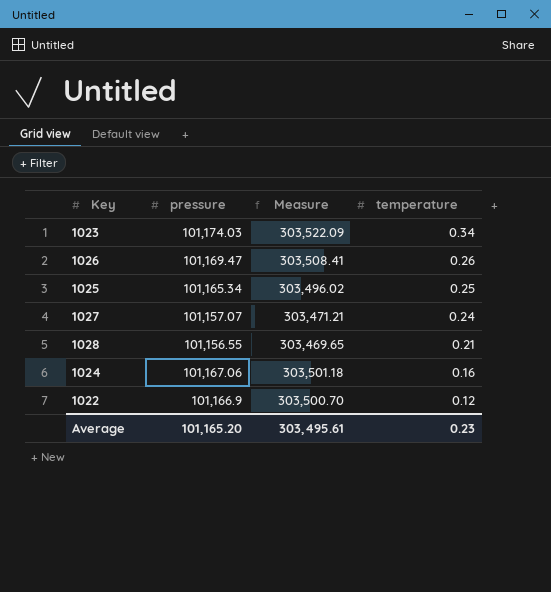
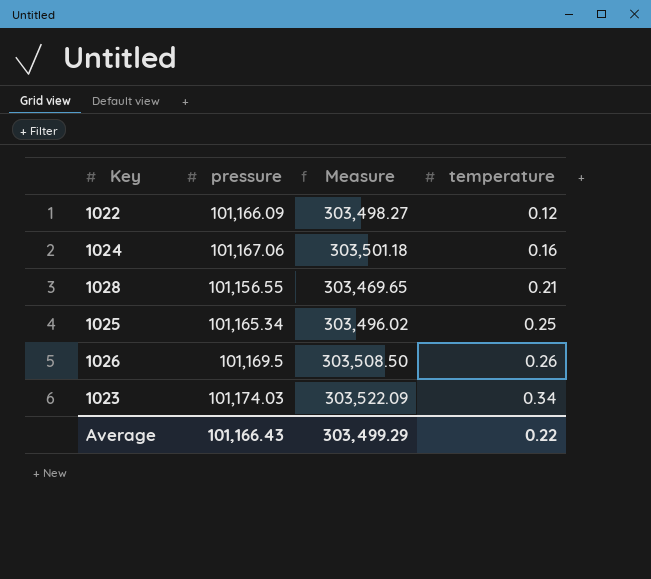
row order: temperature descending -> temperature ascending
row 1027: 101,157.07 | 303,471.21 | 0.24 -> none
1022 | pressure: 101,166.9 -> 101,166.09
1022 | Measure: 303,500.70 -> 303,498.27
1026 | pressure: 101,169.47 -> 101,169.5
1026 | Measure: 303,508.41 -> 303,508.50
Average | pressure: 101,165.20 -> 101,166.43
Average | Measure: 303,495.61 -> 303,499.29
Average | temperature: 0.23 -> 0.22

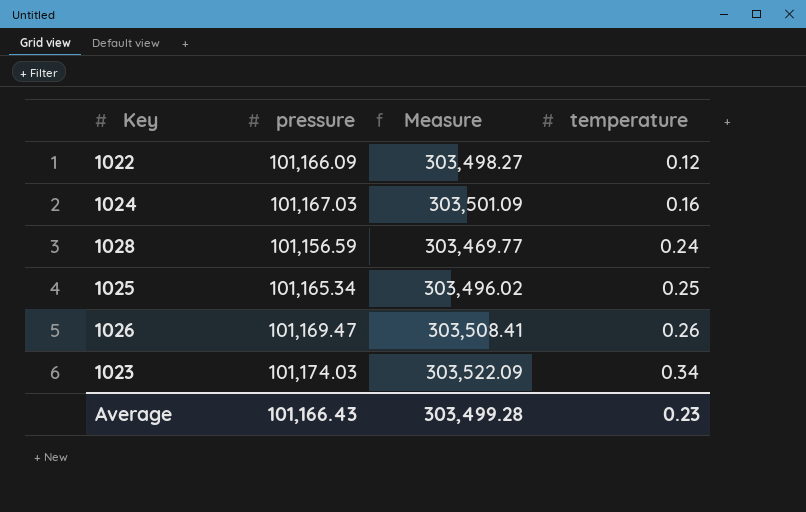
1024 | pressure: 101,167.06 -> 101,167.03
1024 | Measure: 303,501.18 -> 303,501.09
1028 | pressure: 101,156.55 -> 101,156.59
1028 | Measure: 303,469.65 -> 303,469.77
1028 | temperature: 0.21 -> 0.24
1026 | pressure: 101,169.5 -> 101,169.47
1026 | Measure: 303,508.50 -> 303,508.41
Average | Measure: 303,499.29 -> 303,499.28
Average | temperature: 0.22 -> 0.23

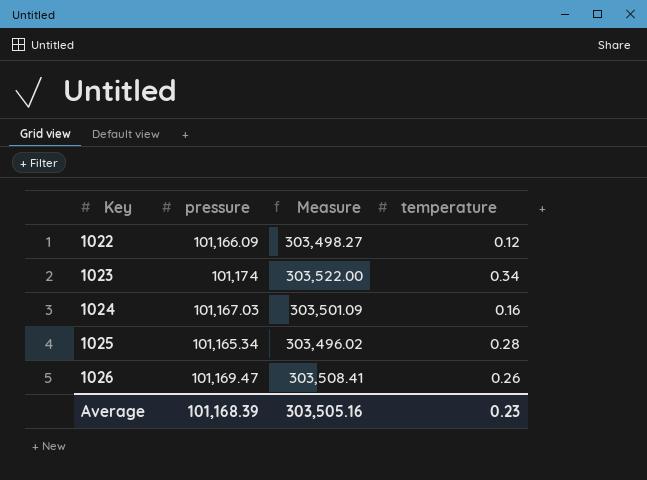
row order: temperature ascending -> Key ascending
row 1028: 101,156.59 | 303,469.77 | 0.24 -> none
1023 | pressure: 101,174.03 -> 101,174
1023 | Measure: 303,522.09 -> 303,522.00
1025 | temperature: 0.25 -> 0.28
Average | pressure: 101,166.43 -> 101,168.39
Average | Measure: 303,499.28 -> 303,505.16

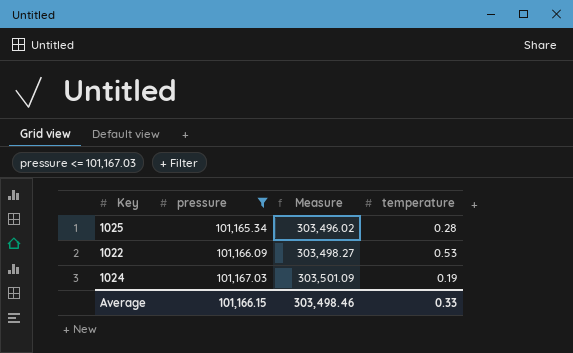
filter: none -> pressure <= 101,167.03
row order: Key ascending -> pressure ascending
1022 | temperature: 0.12 -> 0.53
1024 | temperature: 0.16 -> 0.19
Average | pressure: 101,168.39 -> 101,166.15
Average | Measure: 303,505.16 -> 303,498.46
Average | temperature: 0.23 -> 0.33

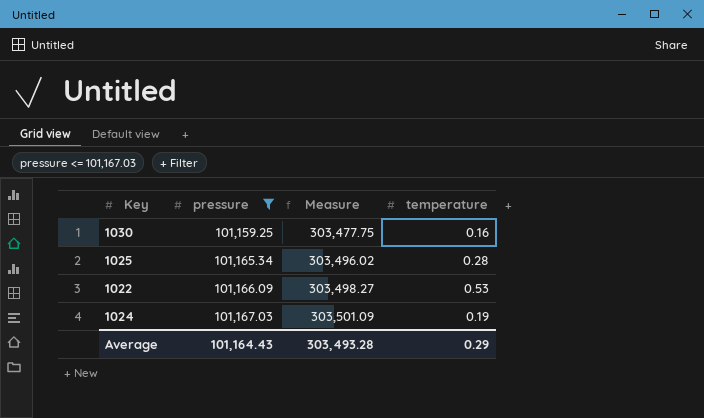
row 1030: none -> 101,159.25 | 303,477.75 | 0.16
Average | pressure: 101,166.15 -> 101,164.43
Average | Measure: 303,498.46 -> 303,493.28
Average | temperature: 0.33 -> 0.29

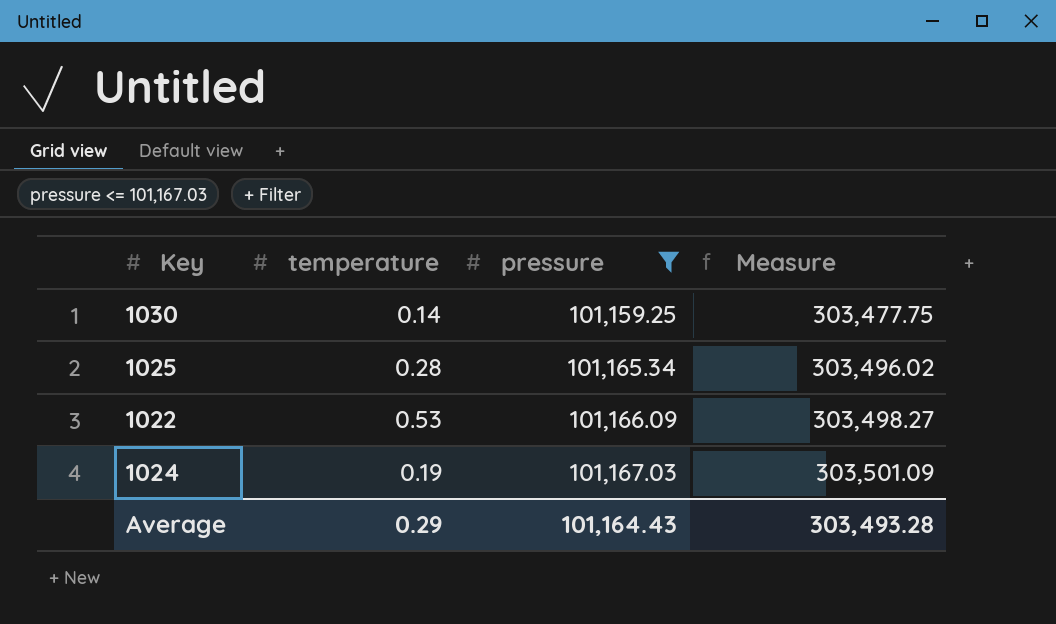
column temperature | position: 4 -> 2
1030 | temperature: 0.16 -> 0.14

